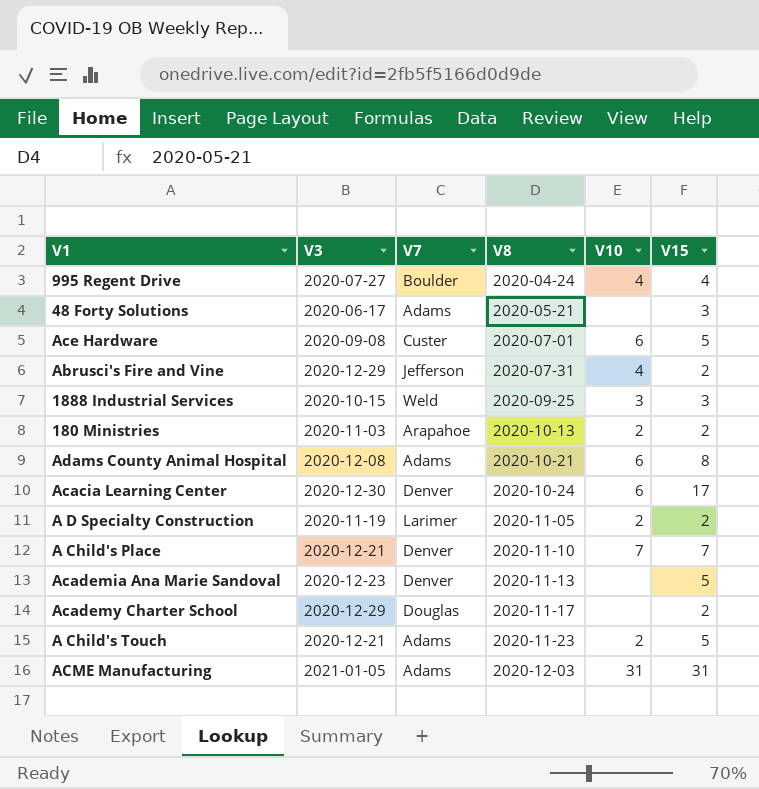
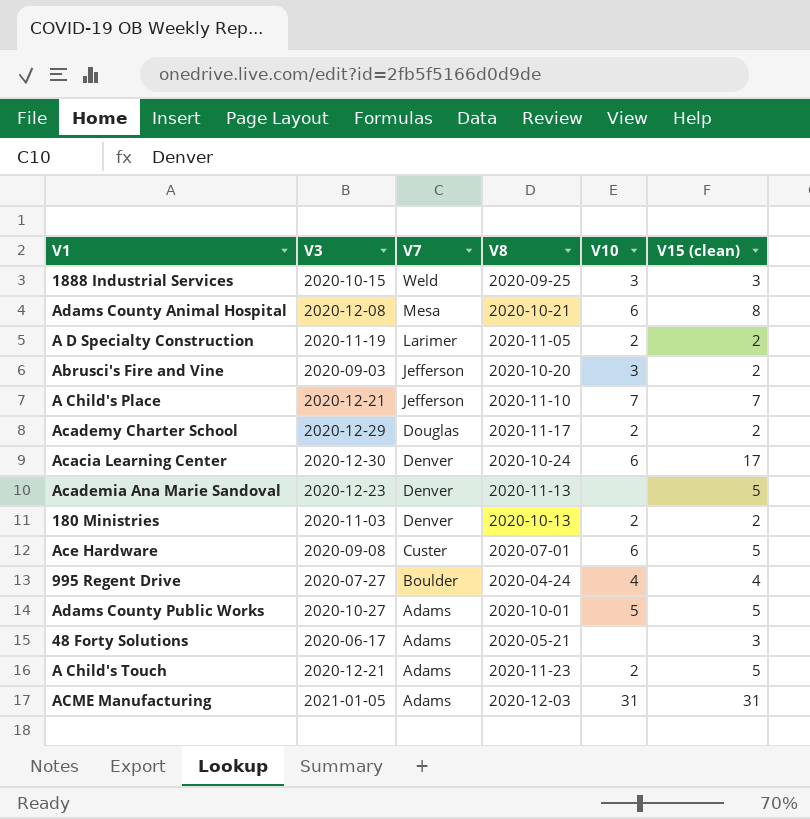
row order: V8 ascending -> V7 descending
column name: V15 -> V15 (clean)
Adams County Animal Hospital | V7: Adams -> Mesa
Abrusci's Fire and Vine | V3: 2020-12-29 -> 2020-09-03
Abrusci's Fire and Vine | V8: 2020-07-31 -> 2020-10-20
Abrusci's Fire and Vine | V10: 4 -> 3
A Child's Place | V7: Denver -> Jefferson
Academy Charter School | V10: none -> 2
180 Ministries | V7: Arapahoe -> Denver
row Adams County Public Works: none -> 2020-10-27 | Adams | 2020-10-01 | 5 | 5

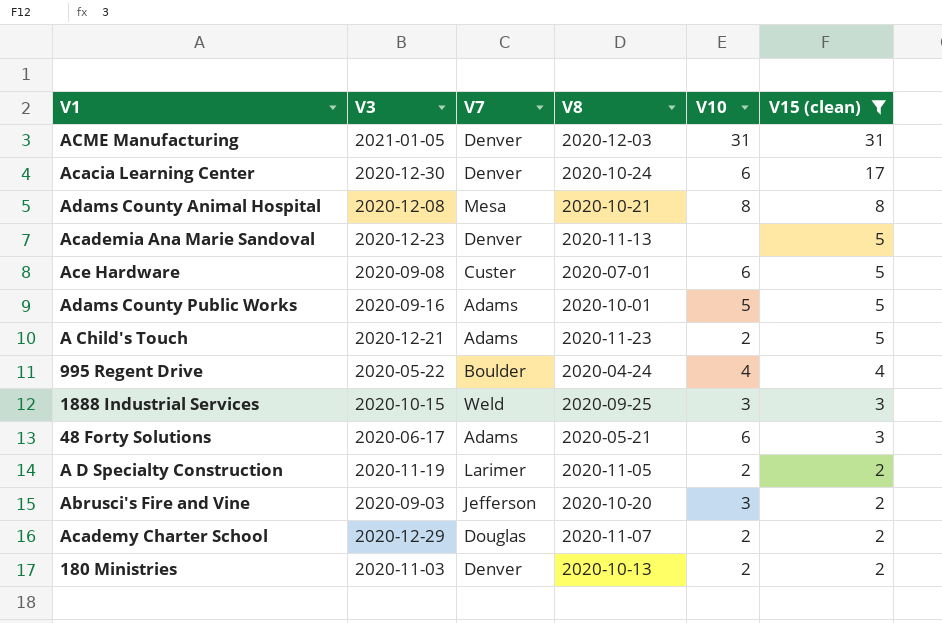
filter: none -> V15 (clean) != 7
row order: V7 descending -> V15 (clean) descending
ACME Manufacturing | V7: Adams -> Denver
Adams County Animal Hospital | V10: 6 -> 8
Adams County Public Works | V3: 2020-10-27 -> 2020-09-16
995 Regent Drive | V3: 2020-07-27 -> 2020-05-22
48 Forty Solutions | V10: none -> 6
Academy Charter School | V8: 2020-11-17 -> 2020-11-07

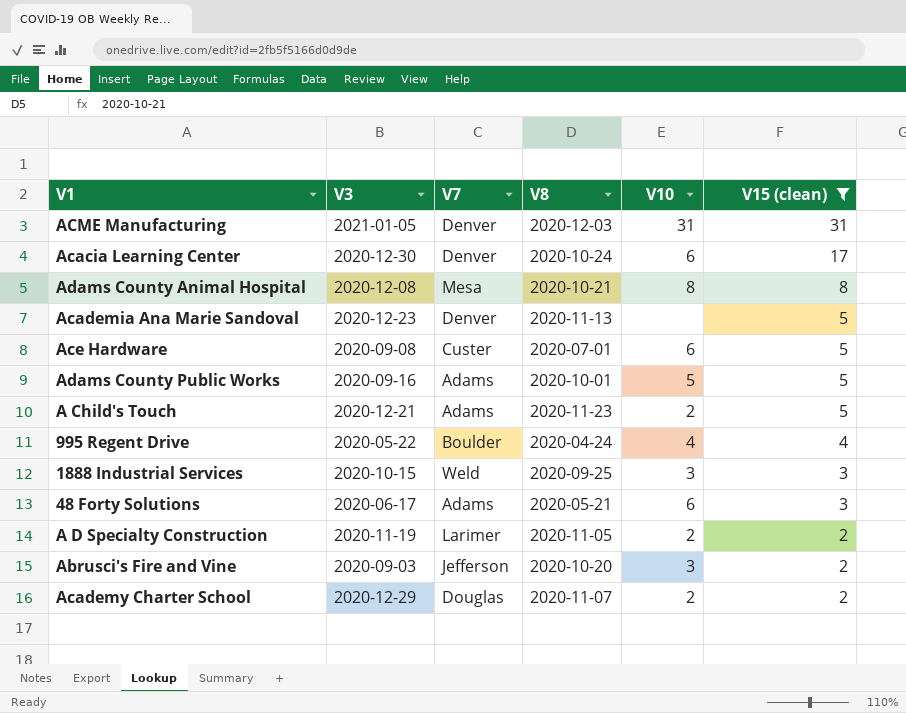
row 180 Ministries: 2020-11-03 | Denver | 2020-10-13 | 2 | 2 -> none

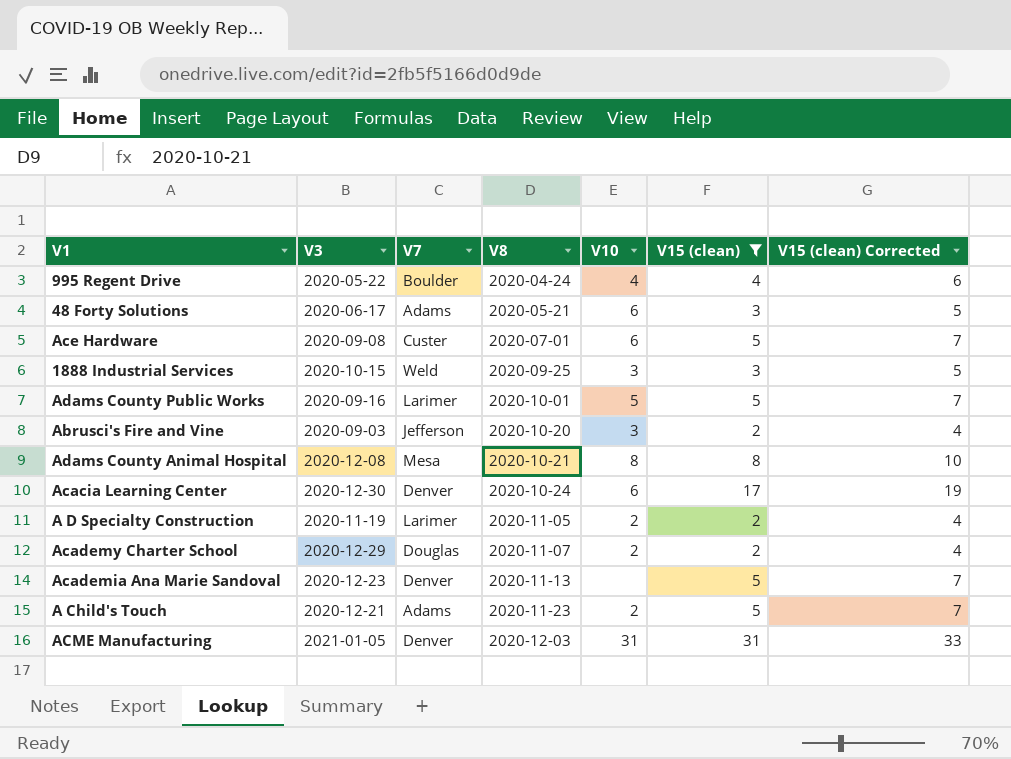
row order: V15 (clean) descending -> V8 ascending
column V15 (clean) Corrected | formula: none -> [V15 (clean)] + 2
Adams County Public Works | V7: Adams -> Larimer

